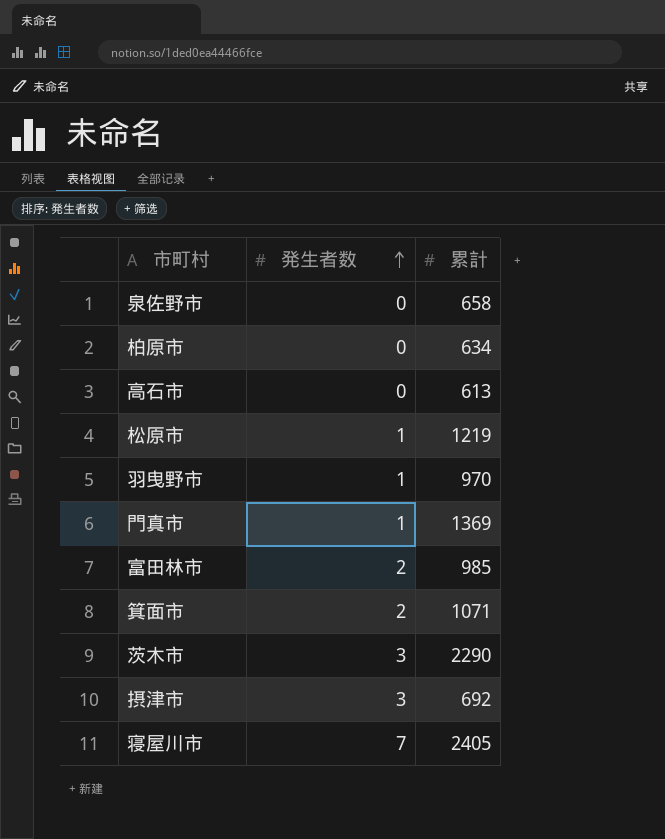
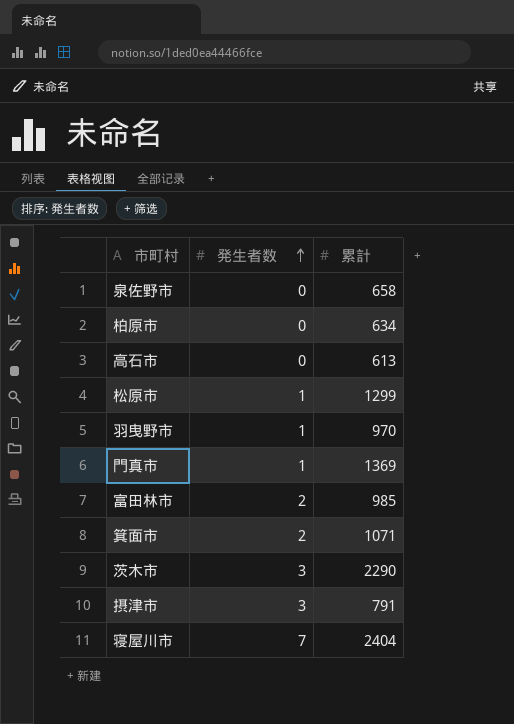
松原市 | 累計: 1219 -> 1299
摂津市 | 累計: 692 -> 791
寝屋川市 | 累計: 2405 -> 2404

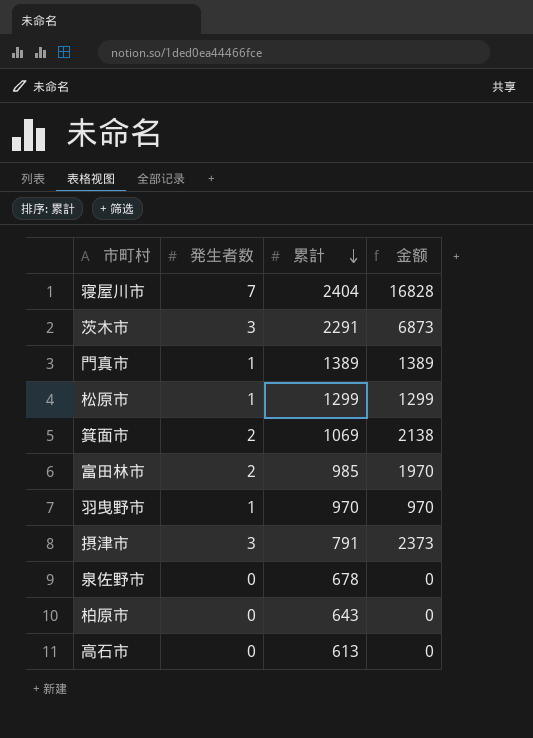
row order: 発生者数 ascending -> 累計 descending
column 金额 | formula: none -> [発生者数] * [累計]
茨木市 | 累計: 2290 -> 2291
門真市 | 累計: 1369 -> 1389
箕面市 | 累計: 1071 -> 1069
泉佐野市 | 累計: 658 -> 678
柏原市 | 累計: 634 -> 643

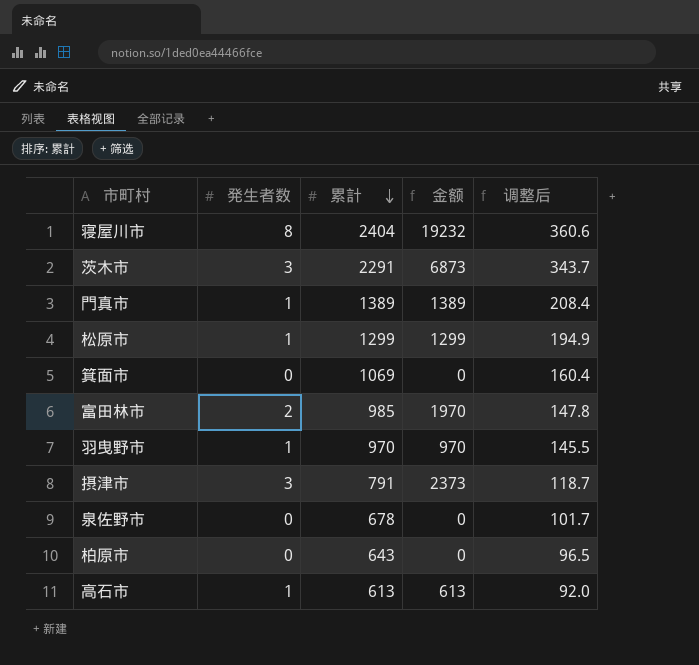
column 调整后 | formula: none -> [累計] * 0.15
寝屋川市 | 発生者数: 7 -> 8
寝屋川市 | 金额: 16828 -> 19232
箕面市 | 発生者数: 2 -> 0
箕面市 | 金额: 2138 -> 0
高石市 | 発生者数: 0 -> 1
高石市 | 金额: 0 -> 613

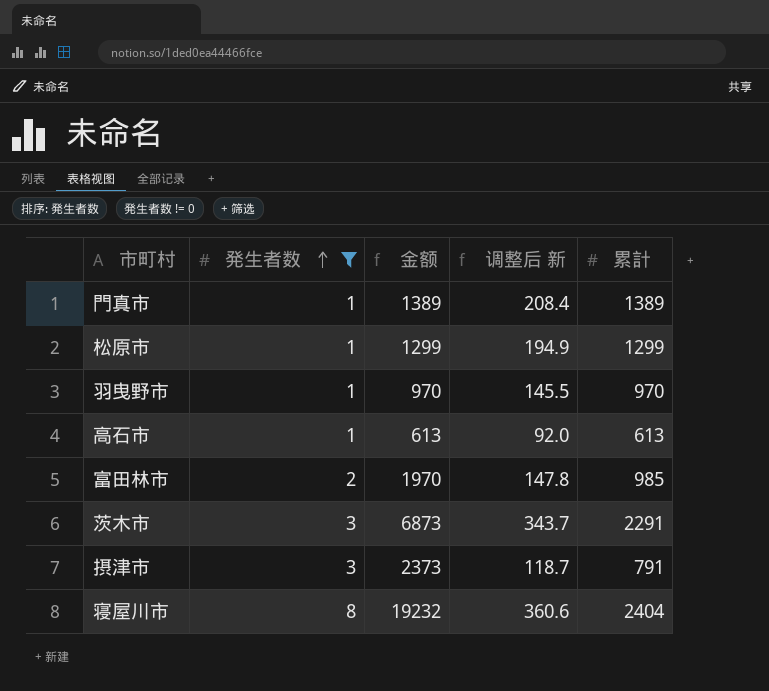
filter: none -> 発生者数 != 0
row order: 累計 descending -> 発生者数 ascending
column name: 调整后 -> 调整后 新
column 累計 | position: 3 -> 5

